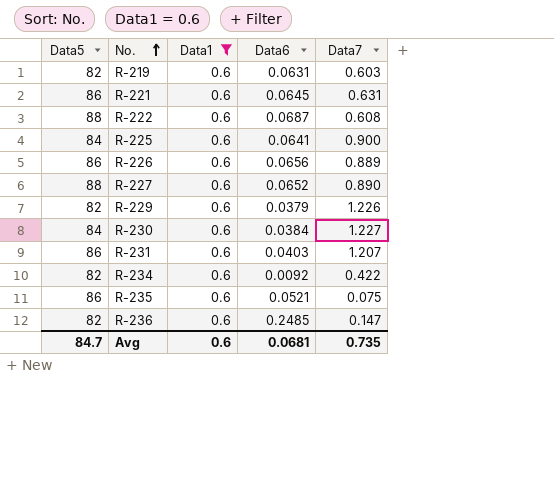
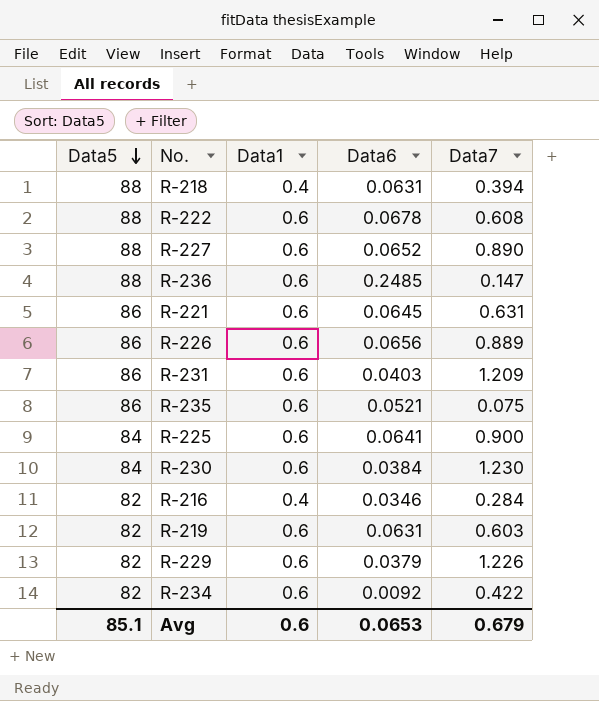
filter: Data1 = 0.6 -> none
row order: No. ascending -> Data5 descending
R-222 | Data6: 0.0687 -> 0.0678
R-236 | Data5: 82 -> 88
R-231 | Data7: 1.207 -> 1.209
R-230 | Data7: 1.227 -> 1.230
Avg | Data5: 84.7 -> 85.1
Avg | Data6: 0.0681 -> 0.0653
Avg | Data7: 0.735 -> 0.679

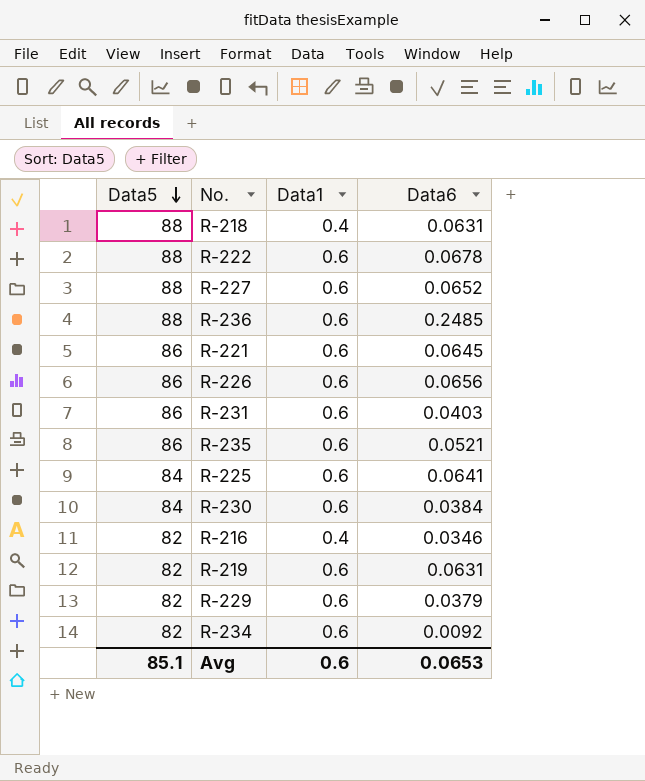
column Data7 | position: 5 -> none

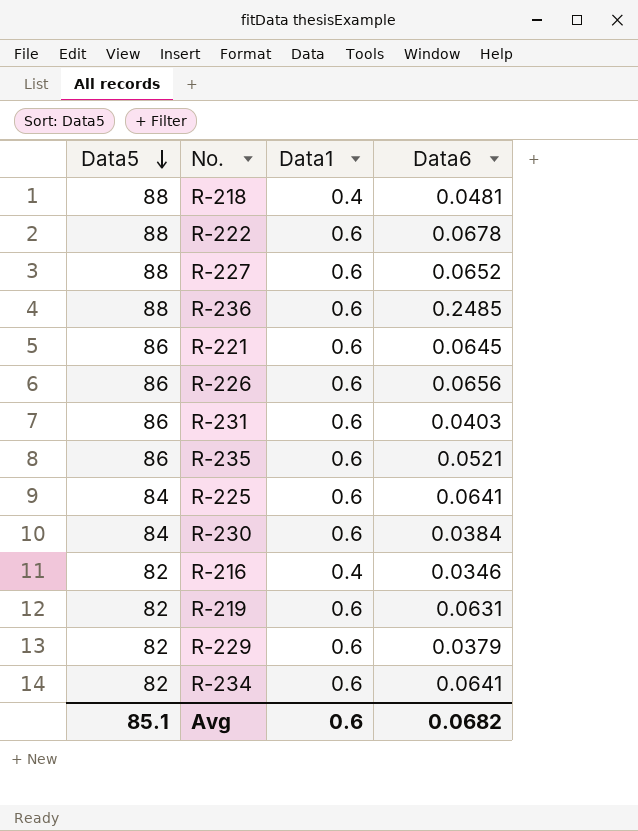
R-218 | Data6: 0.0631 -> 0.0481
R-234 | Data6: 0.0092 -> 0.0641
Avg | Data6: 0.0653 -> 0.0682

